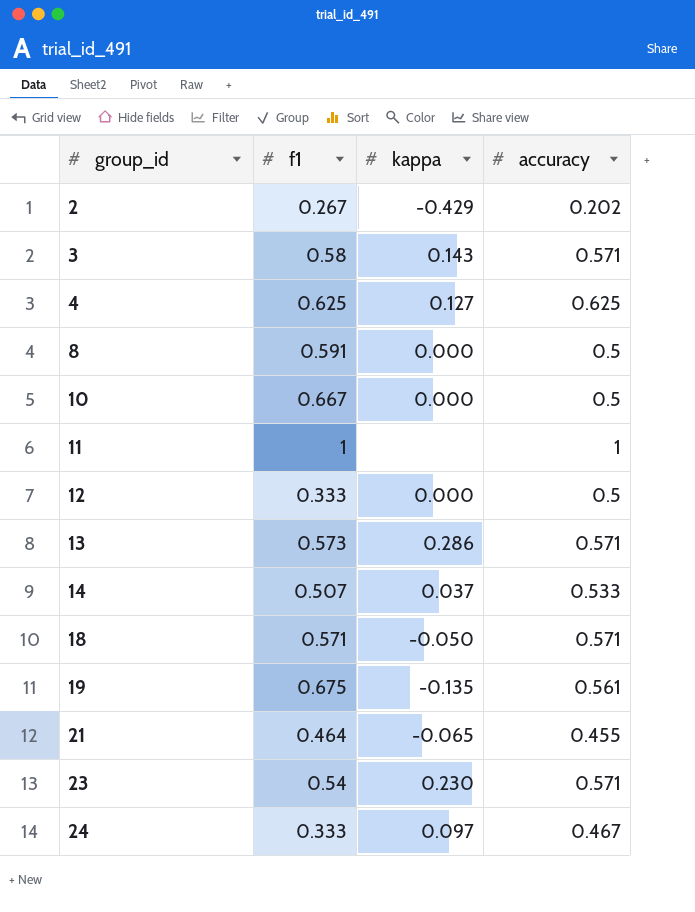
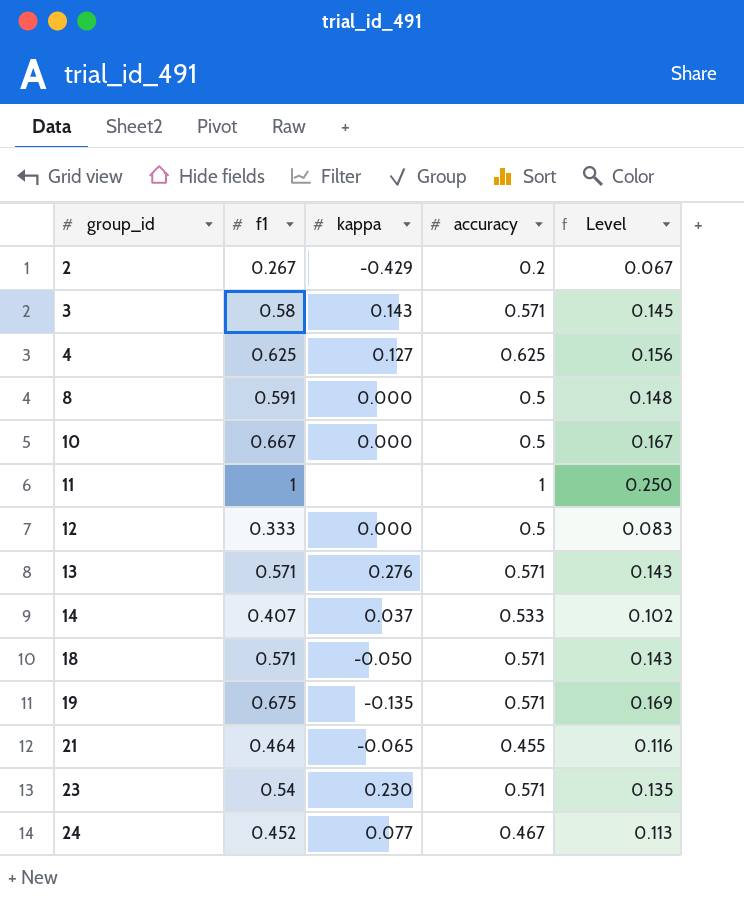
column Level | formula: none -> [f1] * 0.25
2 | accuracy: 0.202 -> 0.2
13 | f1: 0.573 -> 0.571
13 | kappa: 0.286 -> 0.276
14 | f1: 0.507 -> 0.407
19 | accuracy: 0.561 -> 0.571
24 | f1: 0.333 -> 0.452
24 | kappa: 0.097 -> 0.077

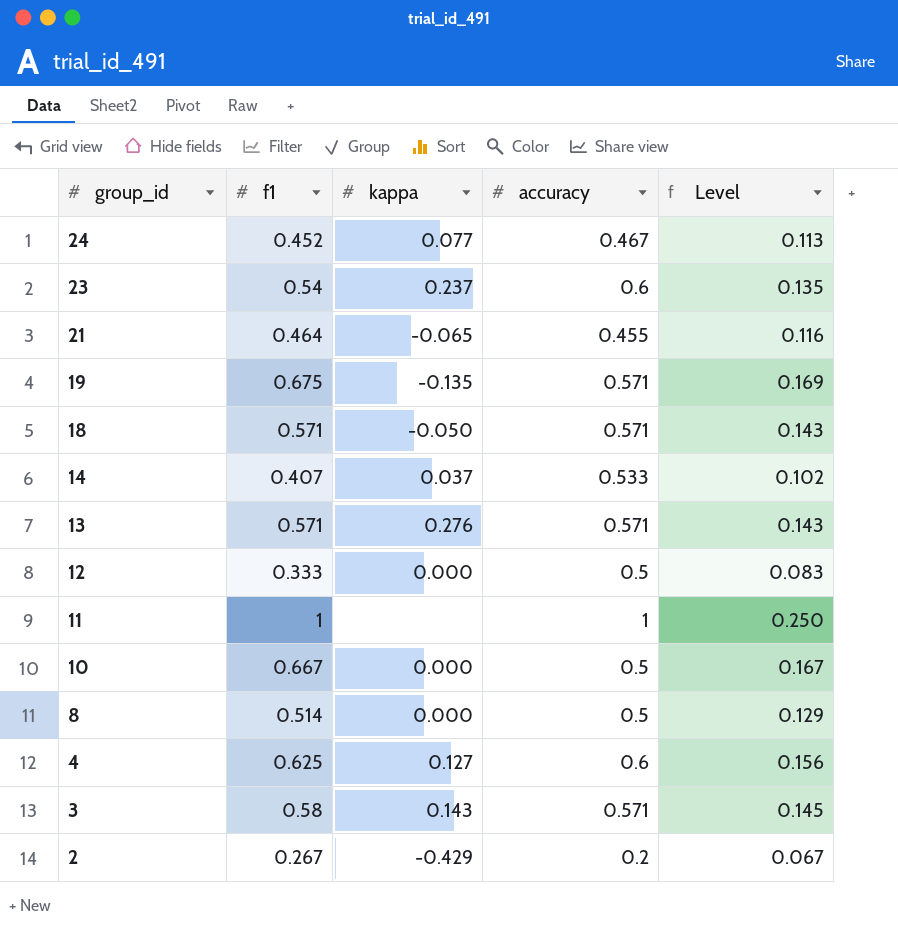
row order: group_id ascending -> group_id descending
23 | kappa: 0.230 -> 0.237
23 | accuracy: 0.571 -> 0.6
8 | f1: 0.591 -> 0.514
8 | Level: 0.148 -> 0.129
4 | accuracy: 0.625 -> 0.6

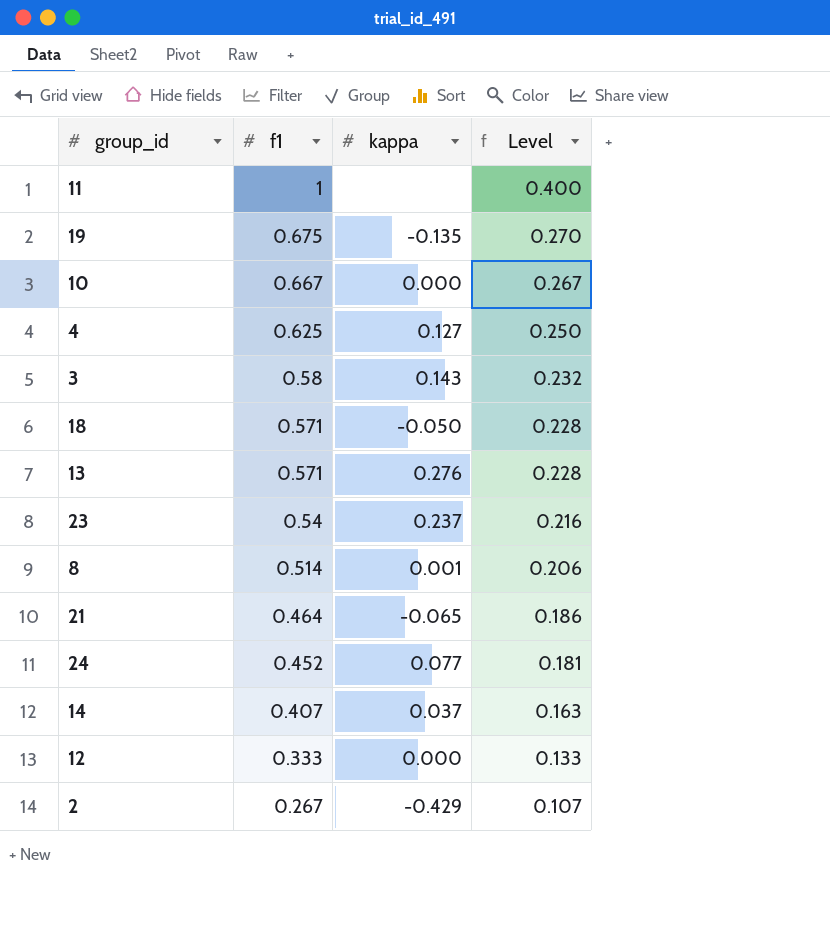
row order: group_id descending -> f1 descending
column accuracy | position: 4 -> none
column Level | formula: [f1] * 0.25 -> [f1] * 0.4
8 | kappa: 0.000 -> 0.001

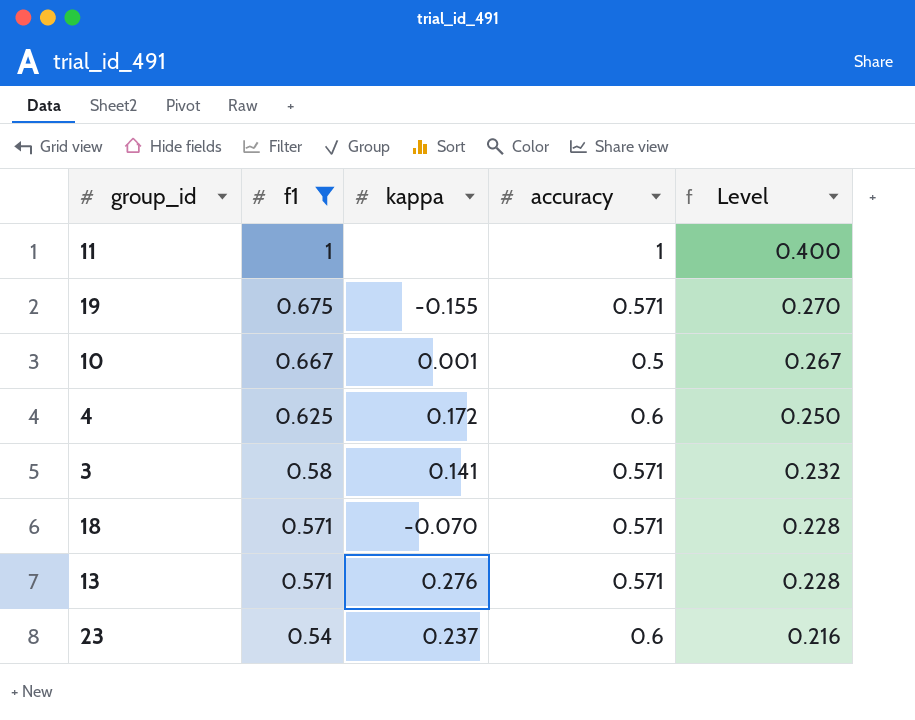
filter: none -> f1 >= 0.54
column accuracy | position: none -> 4
19 | kappa: -0.135 -> -0.155
10 | kappa: 0.000 -> 0.001
4 | kappa: 0.127 -> 0.172
3 | kappa: 0.143 -> 0.141
18 | kappa: -0.050 -> -0.070

